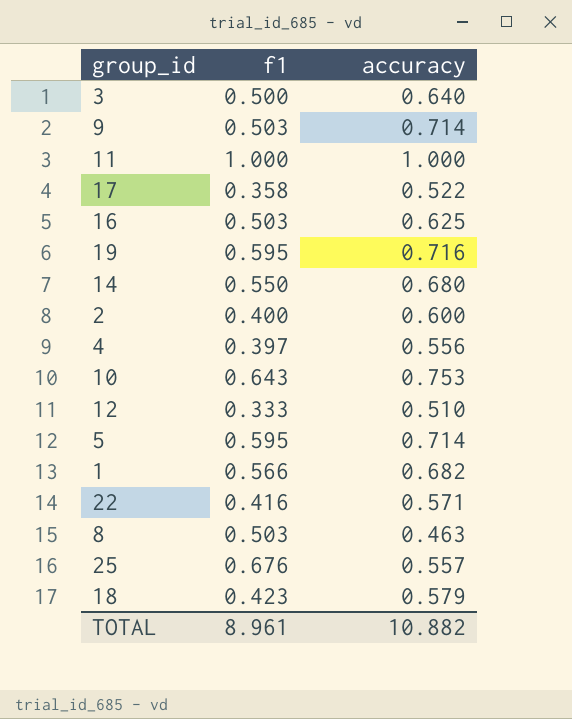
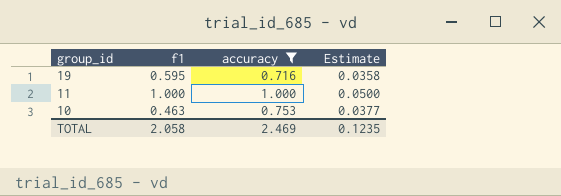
filter: none -> accuracy >= 0.716
row order: none -> group_id descending
column Estimate | formula: none -> [accuracy] * 0.05
10 | f1: 0.643 -> 0.463
TOTAL | f1: 8.961 -> 2.058
TOTAL | accuracy: 10.882 -> 2.469

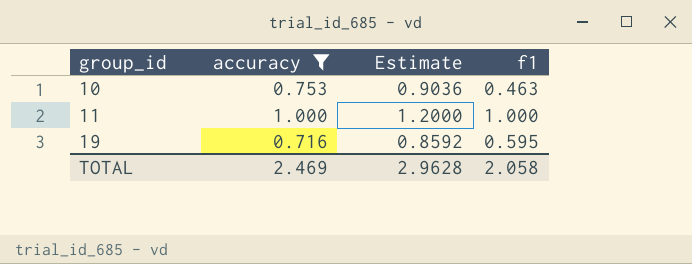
row order: group_id descending -> group_id ascending
column Estimate | formula: [accuracy] * 0.05 -> [accuracy] * 1.2
column f1 | position: 2 -> 4
TOTAL | Estimate: 0.1235 -> 2.9628

